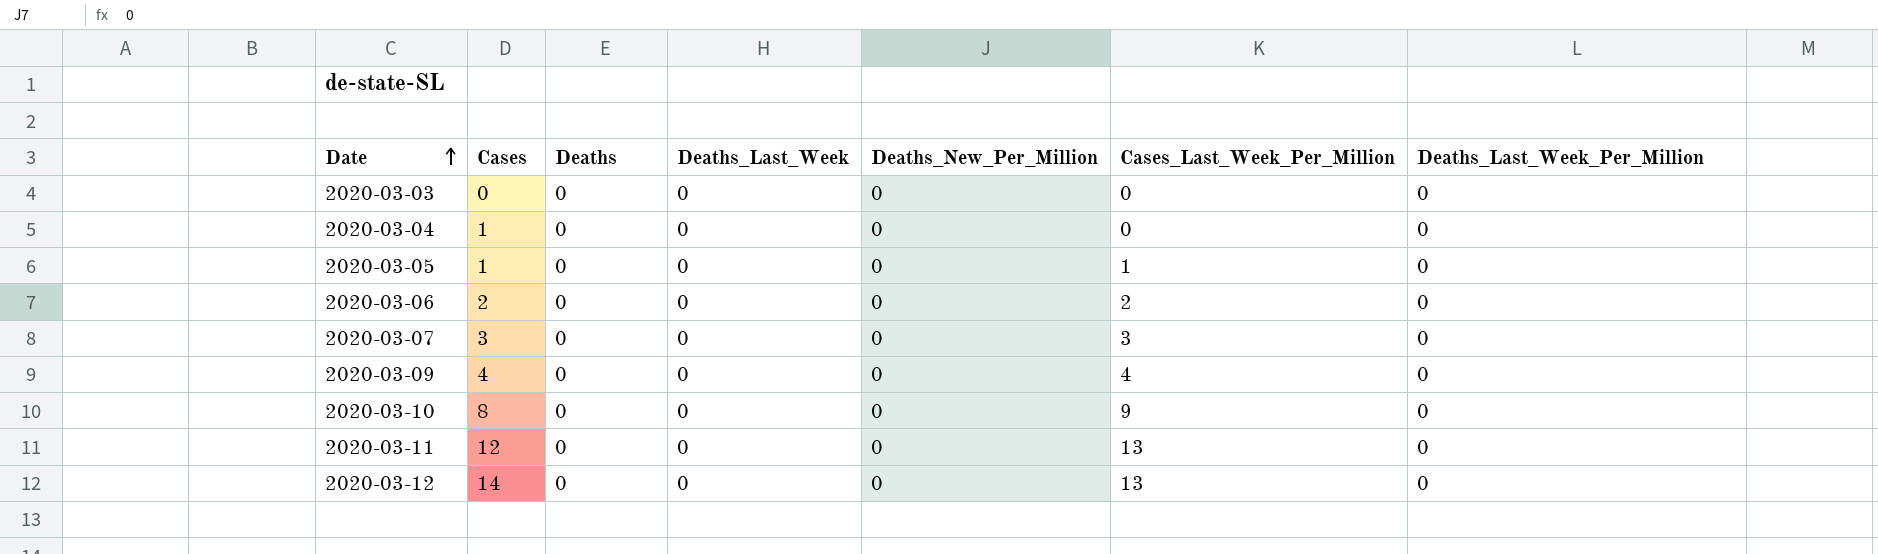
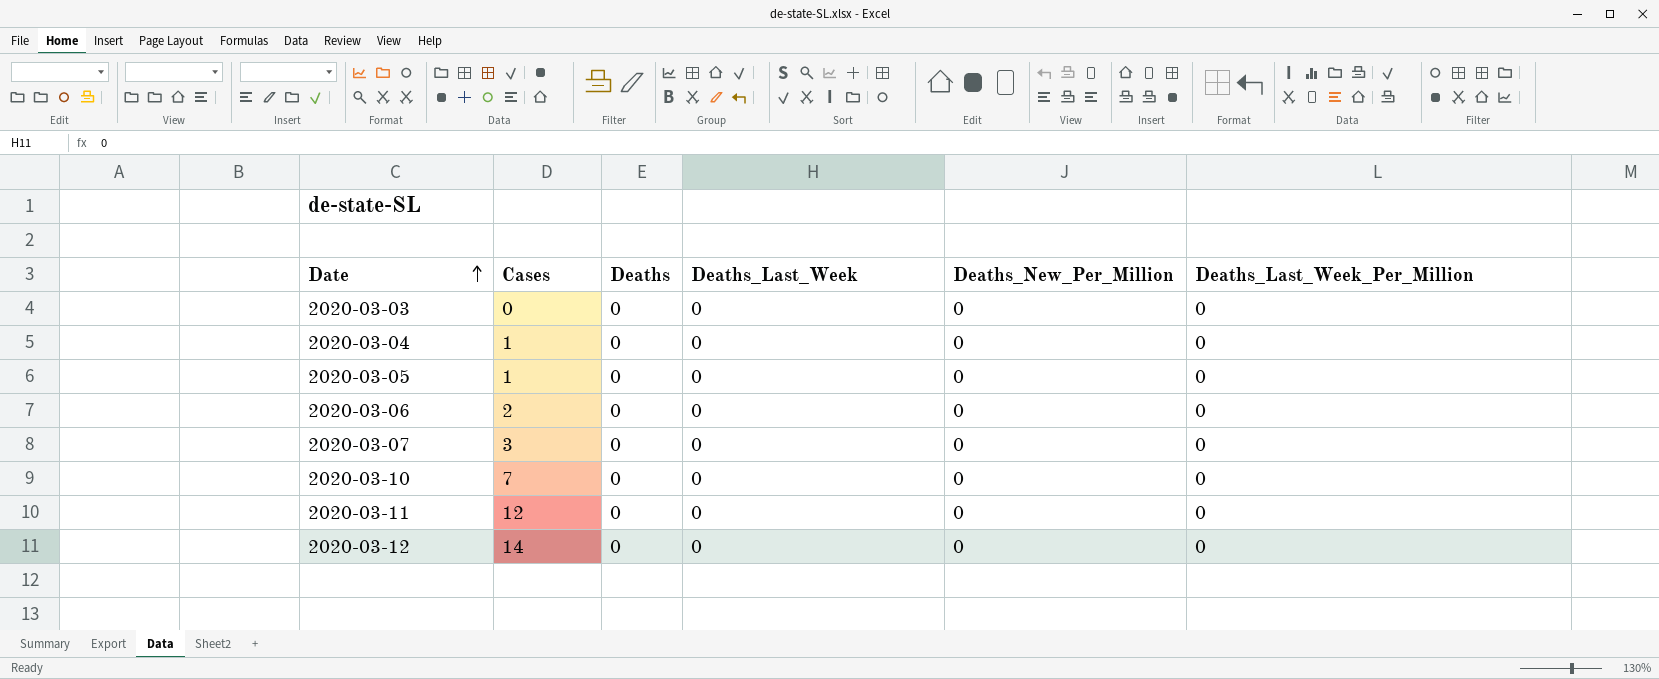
column Cases_Last_Week_Per_Million | position: 6 -> none
row 2020-03-09: 4 | 0 | 0 | 0 | 4 | 0 -> none
2020-03-10 | Cases: 8 -> 7

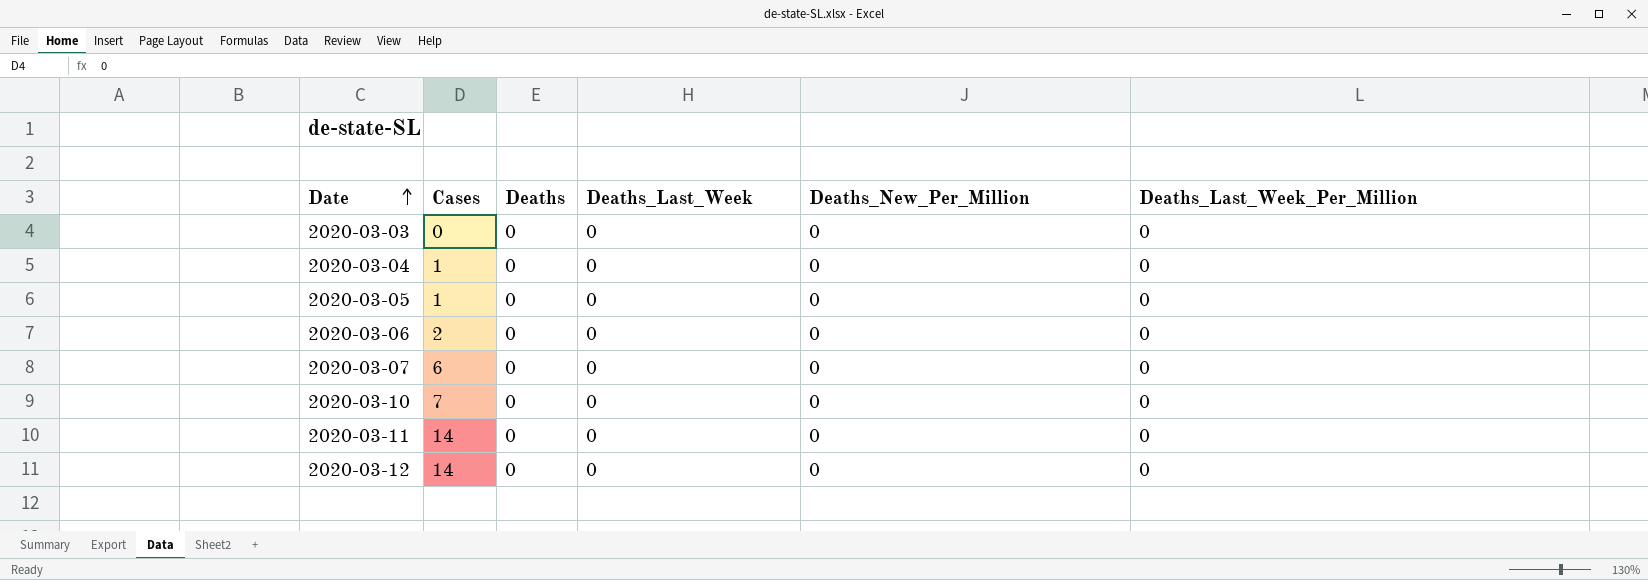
2020-03-07 | Cases: 3 -> 6
2020-03-11 | Cases: 12 -> 14

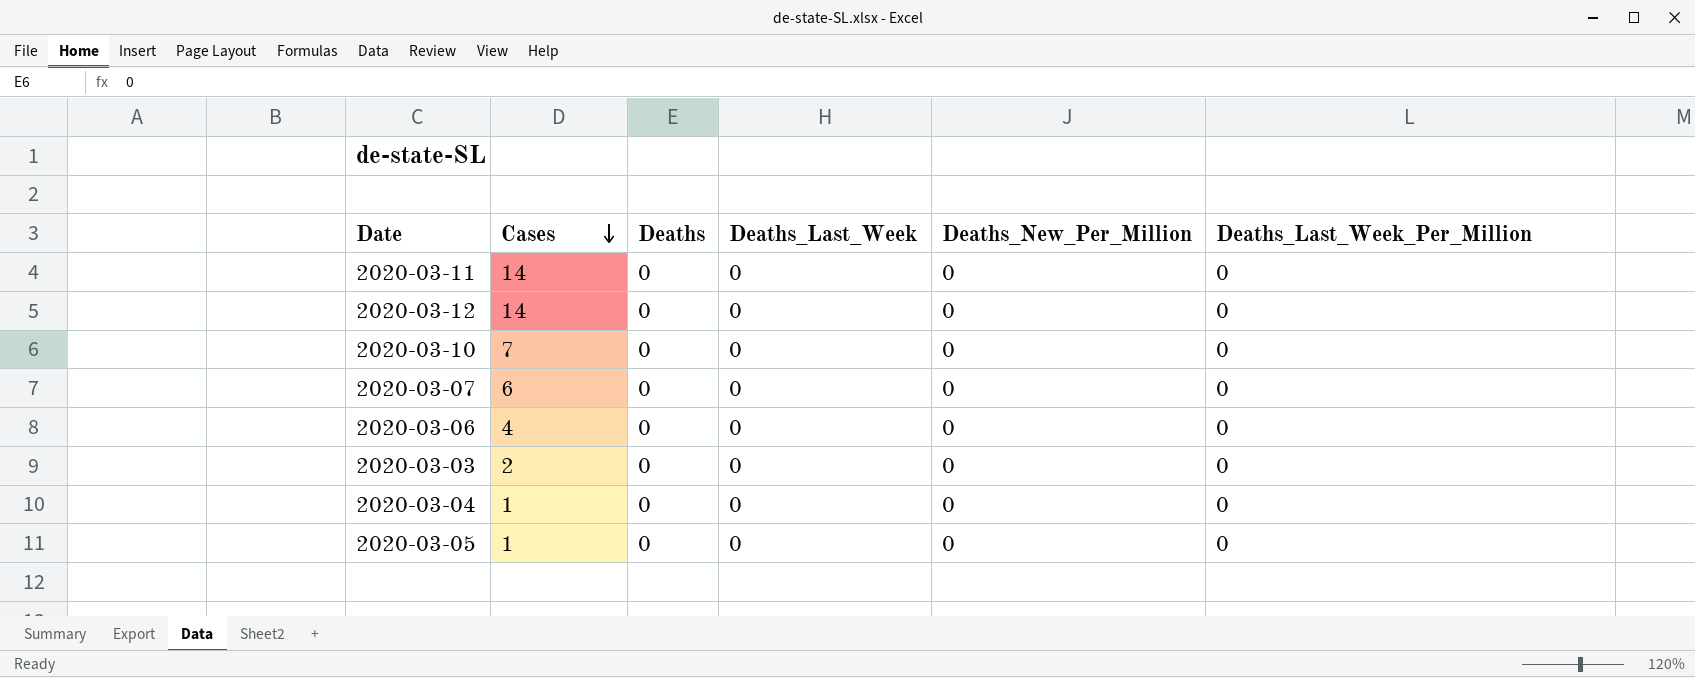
row order: Date ascending -> Cases descending
2020-03-06 | Cases: 2 -> 4
2020-03-03 | Cases: 0 -> 2

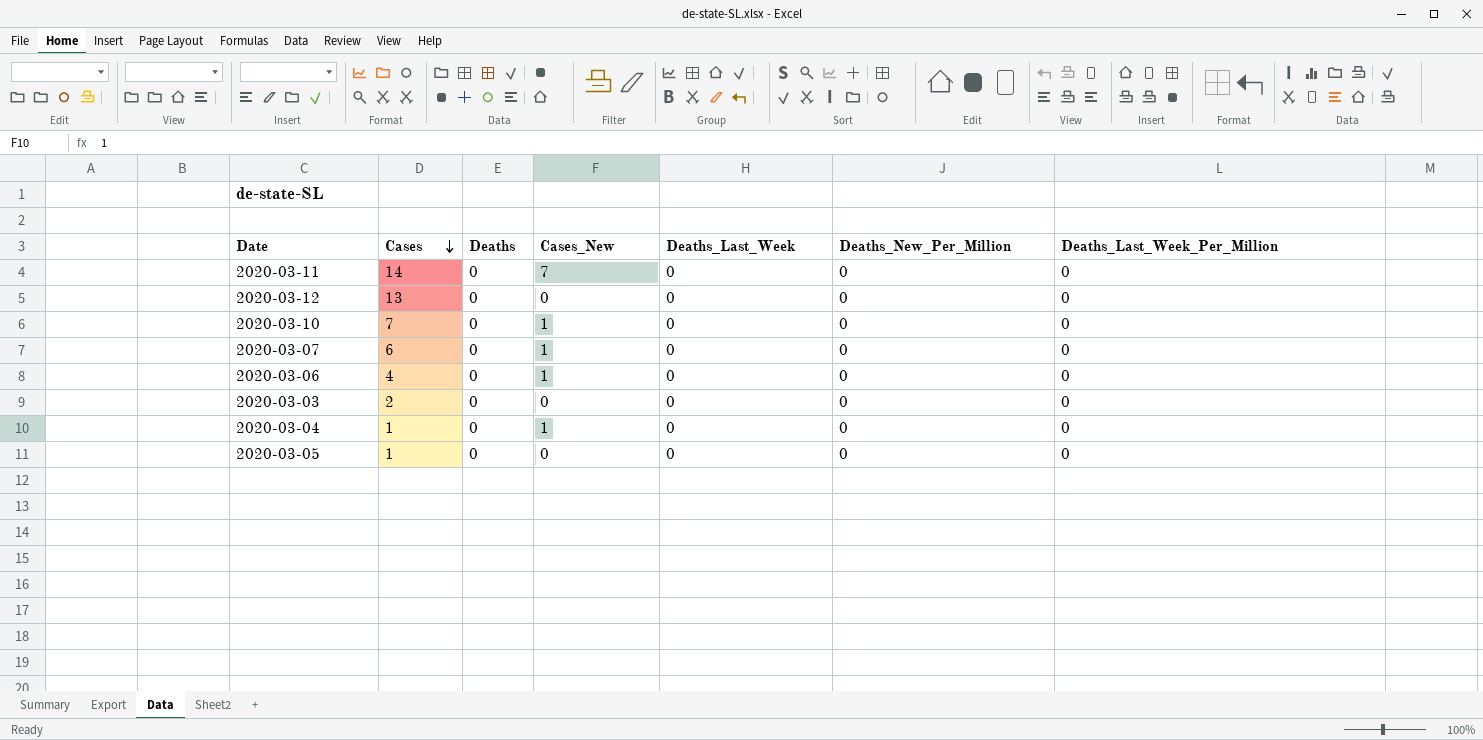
column Cases_New | position: none -> 4
2020-03-12 | Cases: 14 -> 13

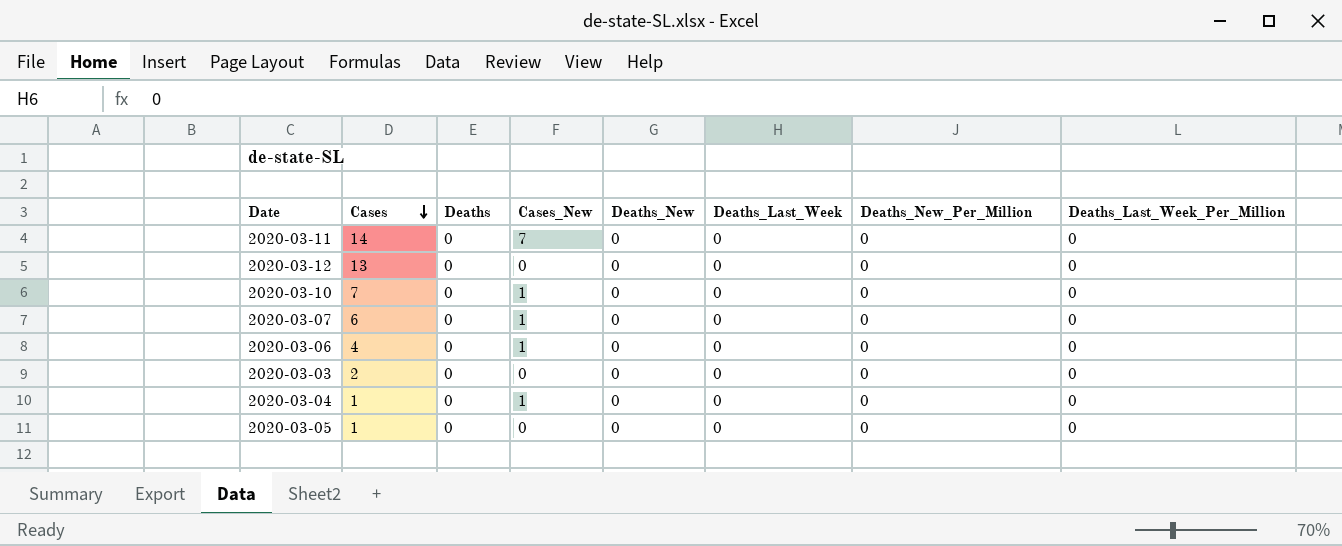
column Deaths_New | position: none -> 5

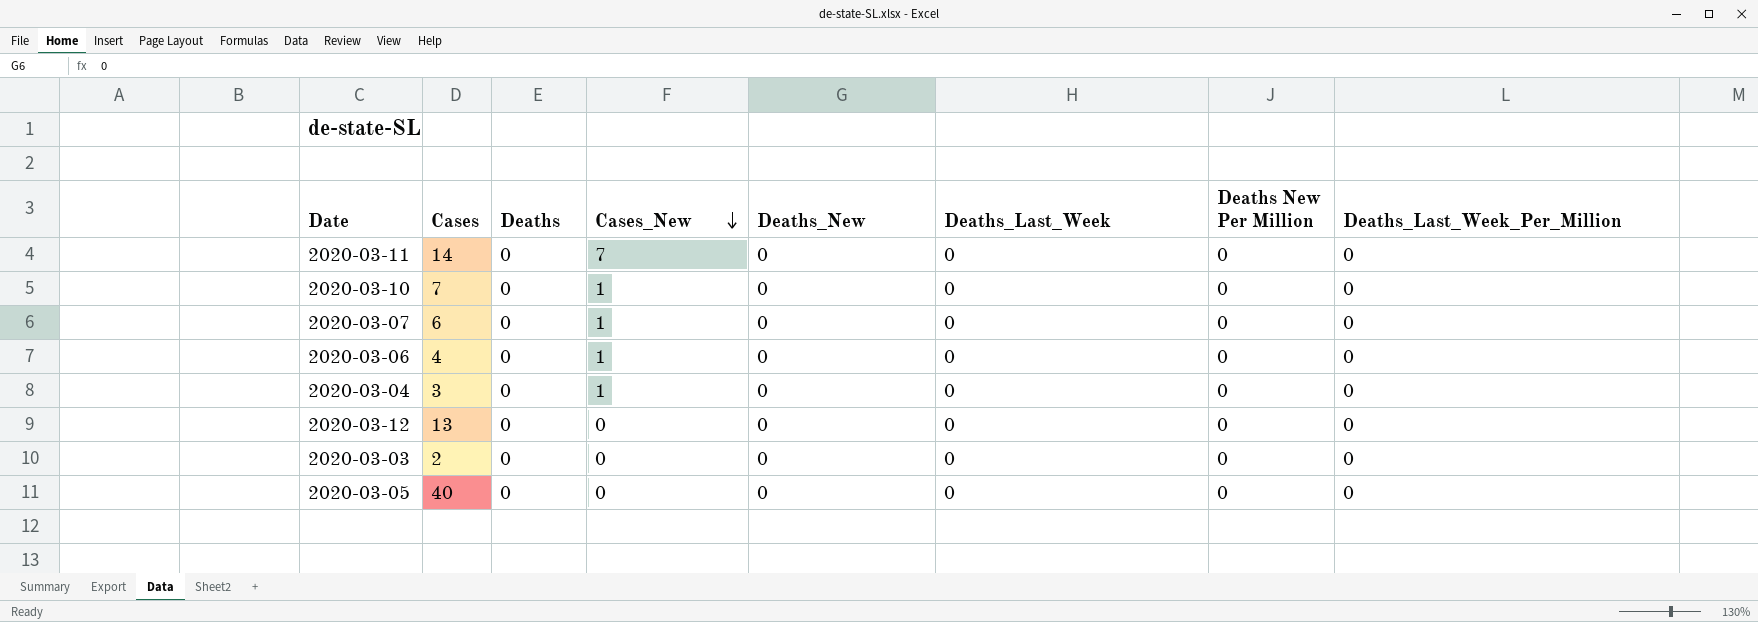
row order: Cases descending -> Cases_New descending
column name: Deaths_New_Per_Million -> Deaths New Per Million
2020-03-04 | Cases: 1 -> 3
2020-03-05 | Cases: 1 -> 40

